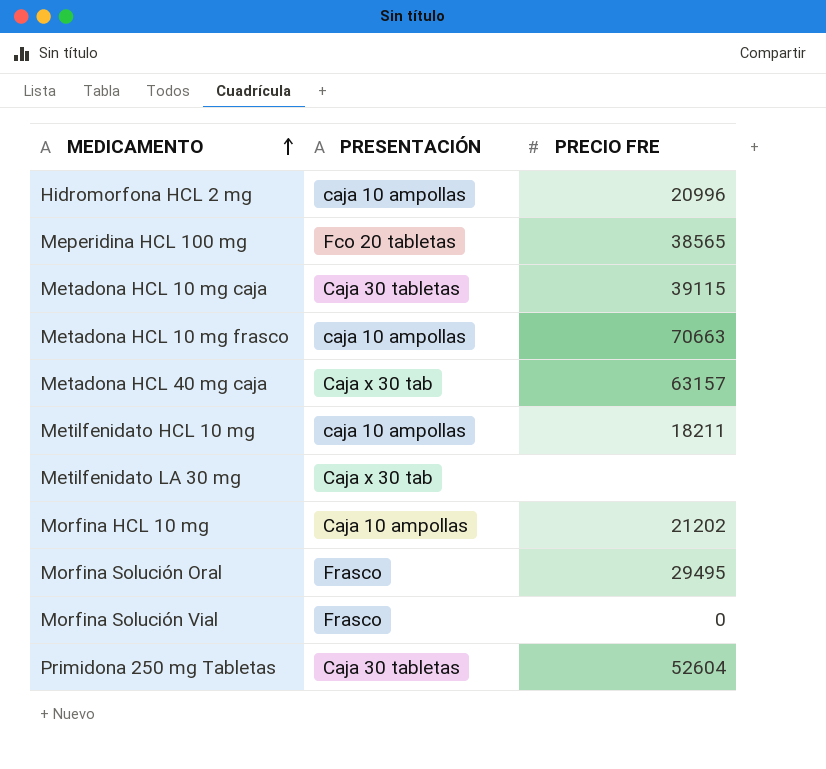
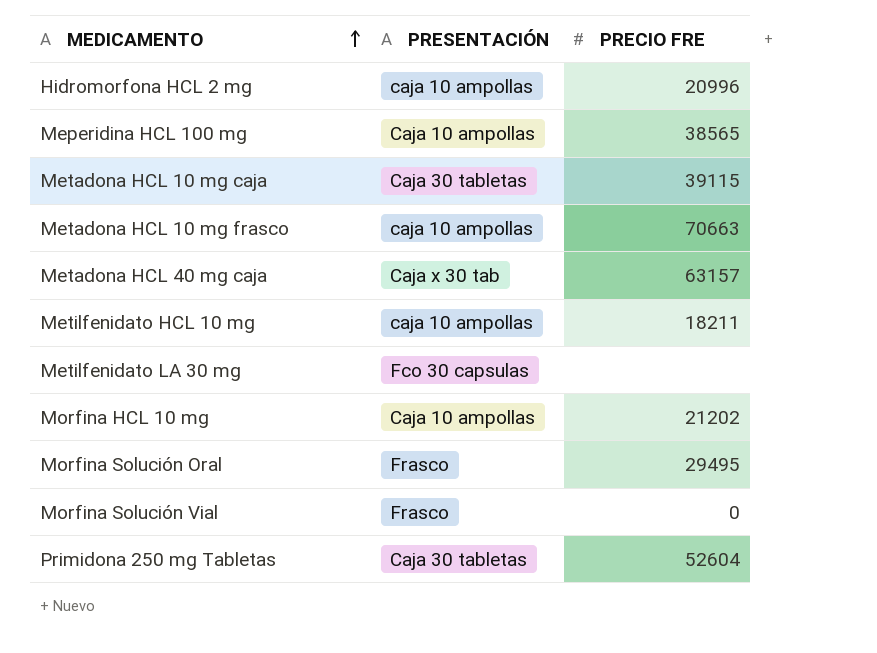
Meperidina HCL 100 mg | PRESENTACIÓN: Fco 20 tabletas -> Caja 10 ampollas
Metilfenidato LA 30 mg | PRESENTACIÓN: Caja x 30 tab -> Fco 30 capsulas

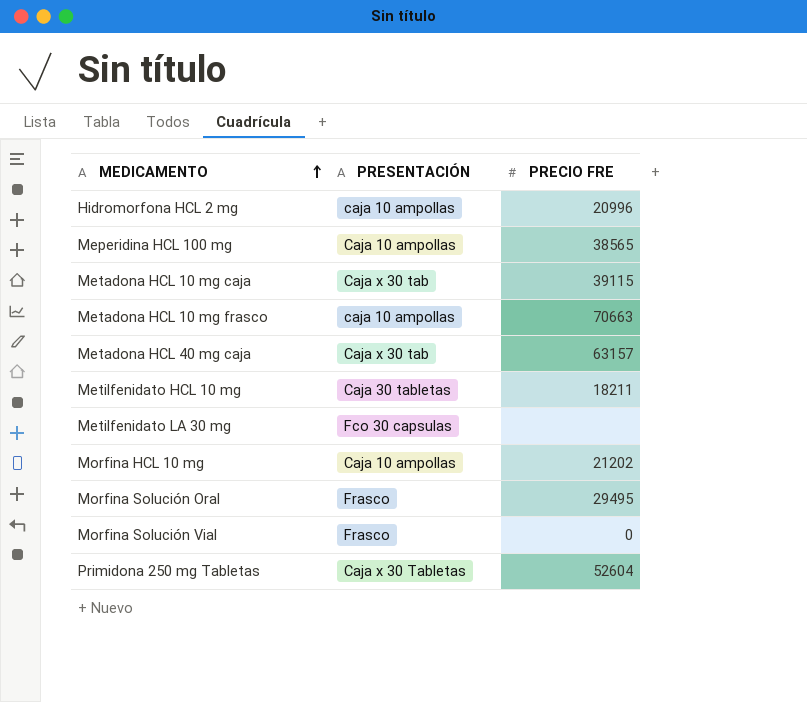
Metadona HCL 10 mg caja | PRESENTACIÓN: Caja 30 tabletas -> Caja x 30 tab
Metilfenidato HCL 10 mg | PRESENTACIÓN: caja 10 ampollas -> Caja 30 tabletas
Primidona 250 mg Tabletas | PRESENTACIÓN: Caja 30 tabletas -> Caja x 30 Tabletas

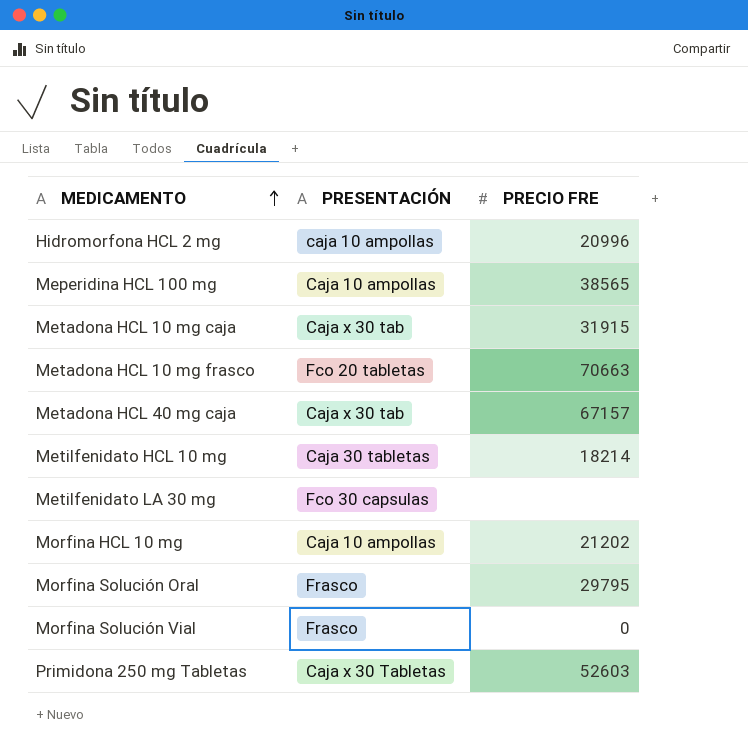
Metadona HCL 10 mg caja | PRECIO FRE: 39115 -> 31915
Metadona HCL 10 mg frasco | PRESENTACIÓN: caja 10 ampollas -> Fco 20 tabletas
Metadona HCL 40 mg caja | PRECIO FRE: 63157 -> 67157
Metilfenidato HCL 10 mg | PRECIO FRE: 18211 -> 18214
Morfina Solución Oral | PRECIO FRE: 29495 -> 29795
Primidona 250 mg Tabletas | PRECIO FRE: 52604 -> 52603

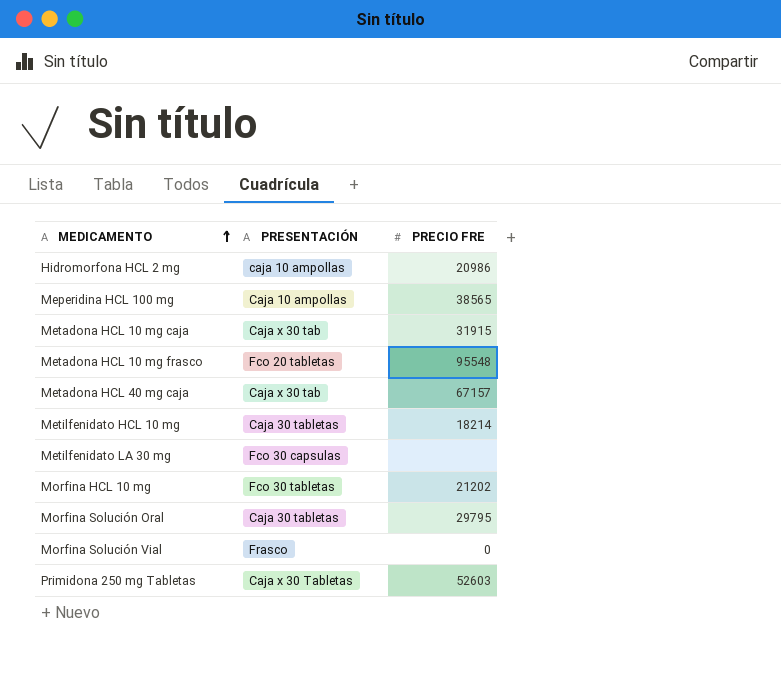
Hidromorfona HCL 2 mg | PRECIO FRE: 20996 -> 20986
Metadona HCL 10 mg frasco | PRECIO FRE: 70663 -> 95548
Morfina HCL 10 mg | PRESENTACIÓN: Caja 10 ampollas -> Fco 30 tabletas
Morfina Solución Oral | PRESENTACIÓN: Frasco -> Caja 30 tabletas

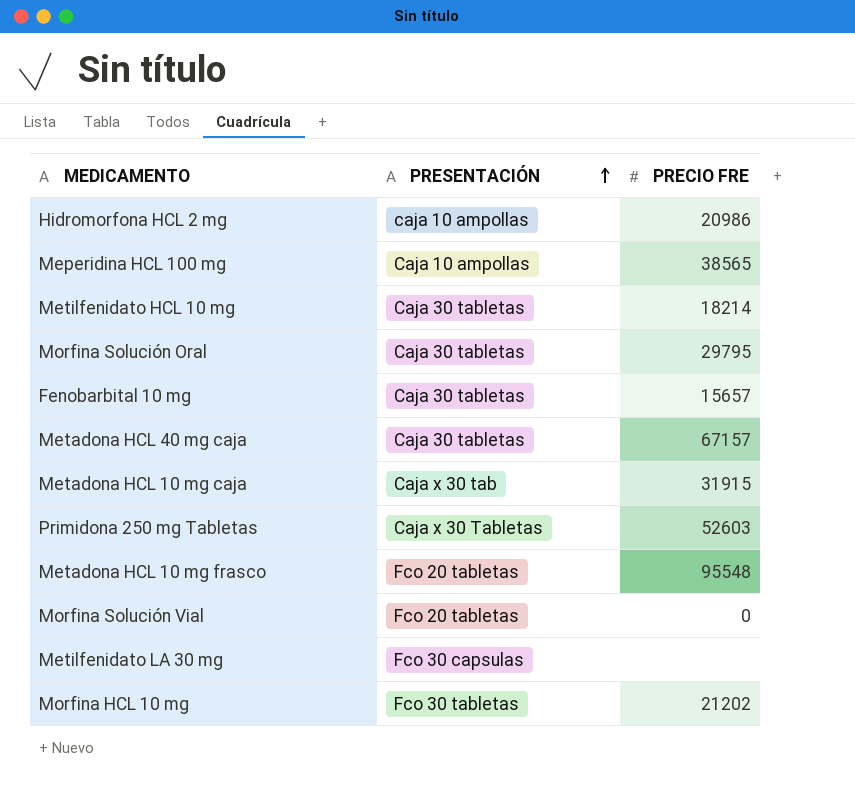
row order: MEDICAMENTO ascending -> PRESENTACIÓN ascending
row Fenobarbital 10 mg: none -> Caja 30 tabletas | 15657
Metadona HCL 40 mg caja | PRESENTACIÓN: Caja x 30 tab -> Caja 30 tabletas
Morfina Solución Vial | PRESENTACIÓN: Frasco -> Fco 20 tabletas

